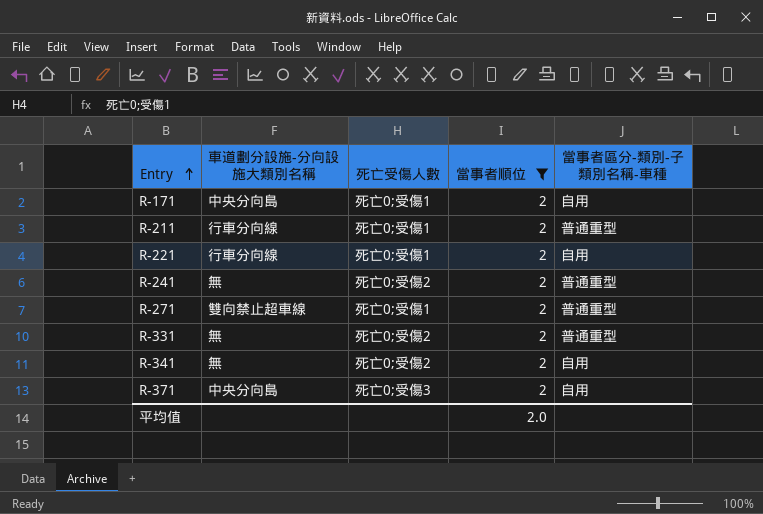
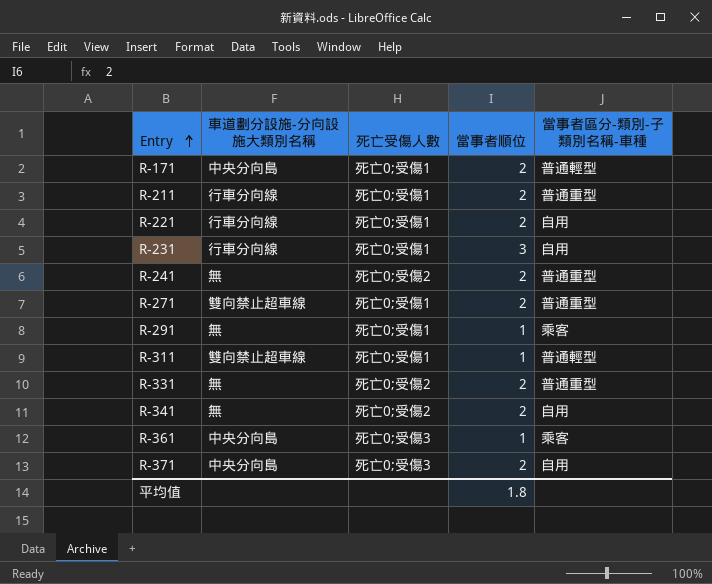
filter: 當事者順位 = 2 -> none
R-171 | 當事者區分-類別-子類別名稱-車種: 自用 -> 普通輕型
平均值 | 當事者順位: 2.0 -> 1.8

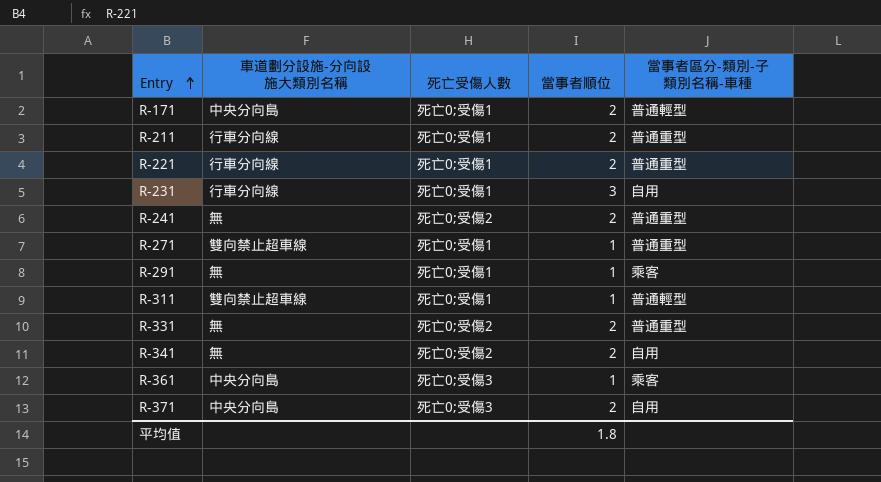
R-221 | 當事者區分-類別-子類別名稱-車種: 自用 -> 普通重型
R-271 | 當事者順位: 2 -> 1

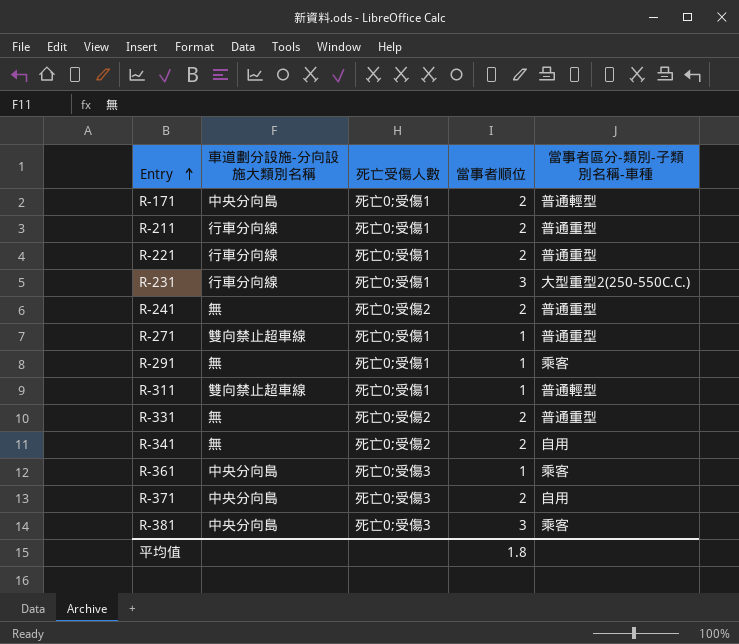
R-231 | 當事者區分-類別-子類別名稱-車種: 自用 -> 大型重型2(250-550C.C.)
row R-381: none -> 中央分向島 | 死亡0;受傷3 | 3 | 乘客

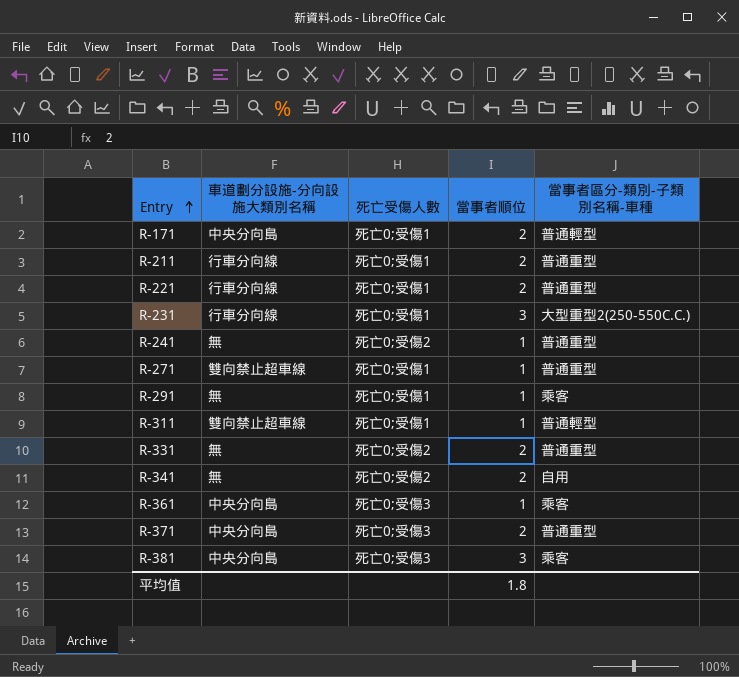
R-241 | 當事者順位: 2 -> 1
R-371 | 當事者區分-類別-子類別名稱-車種: 自用 -> 普通重型

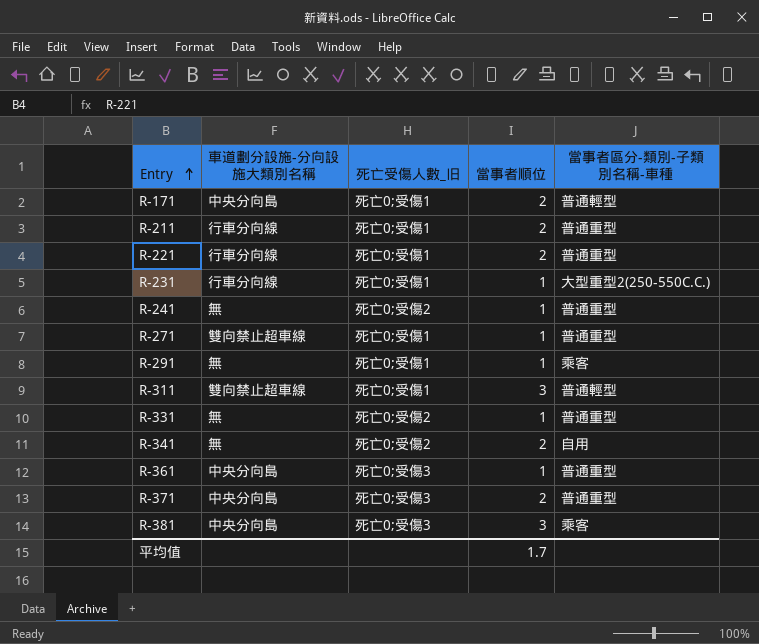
column name: 死亡受傷人數 -> 死亡受傷人數_旧
R-231 | 當事者順位: 3 -> 1
R-311 | 當事者順位: 1 -> 3
R-331 | 當事者順位: 2 -> 1
R-361 | 當事者區分-類別-子類別名稱-車種: 乘客 -> 普通重型
平均值 | 當事者順位: 1.8 -> 1.7

